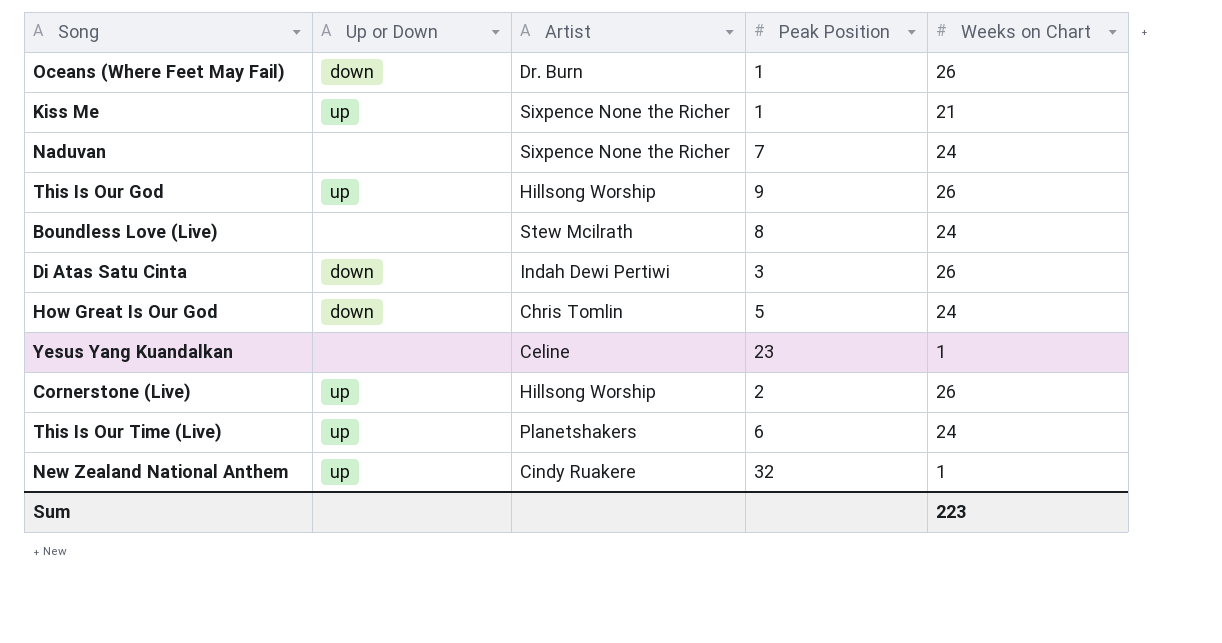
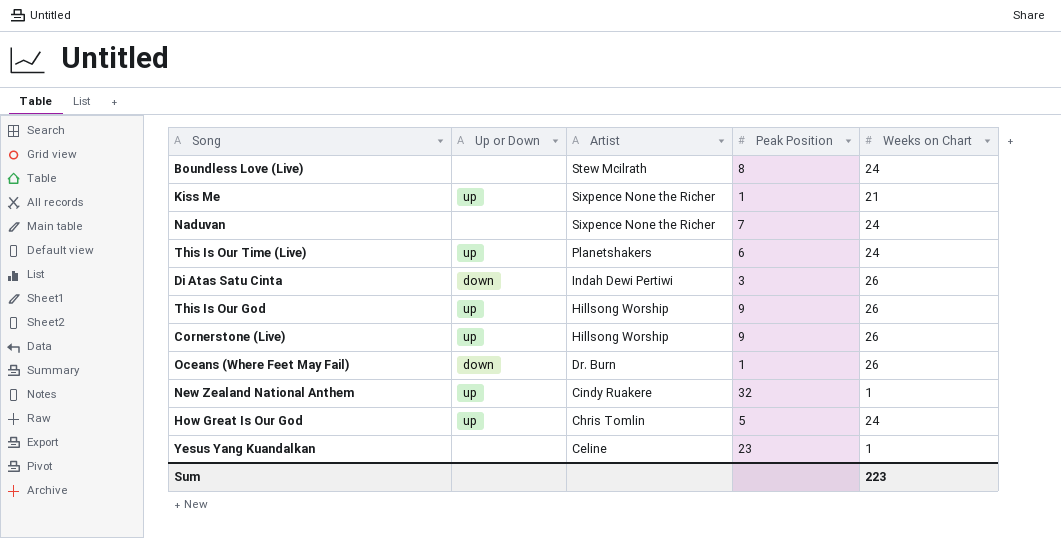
row order: none -> Artist descending
Cornerstone (Live) | Peak Position: 2 -> 9
How Great Is Our God | Up or Down: down -> up

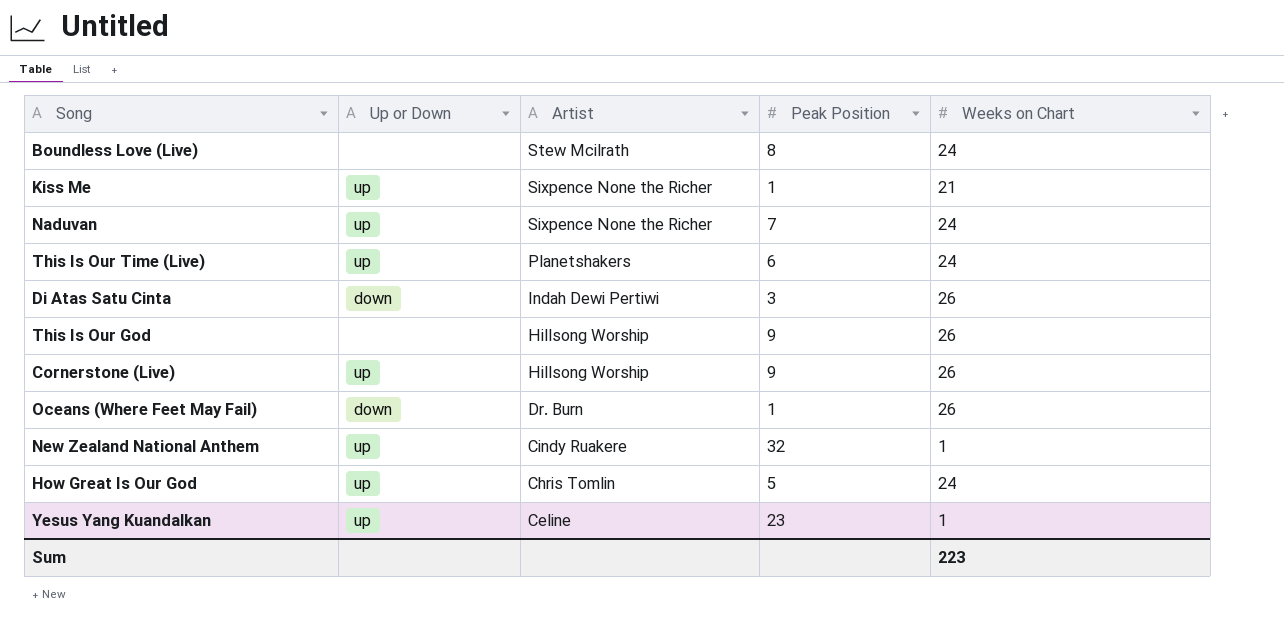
Naduvan | Up or Down: none -> up
This Is Our God | Up or Down: up -> none
Yesus Yang Kuandalkan | Up or Down: none -> up

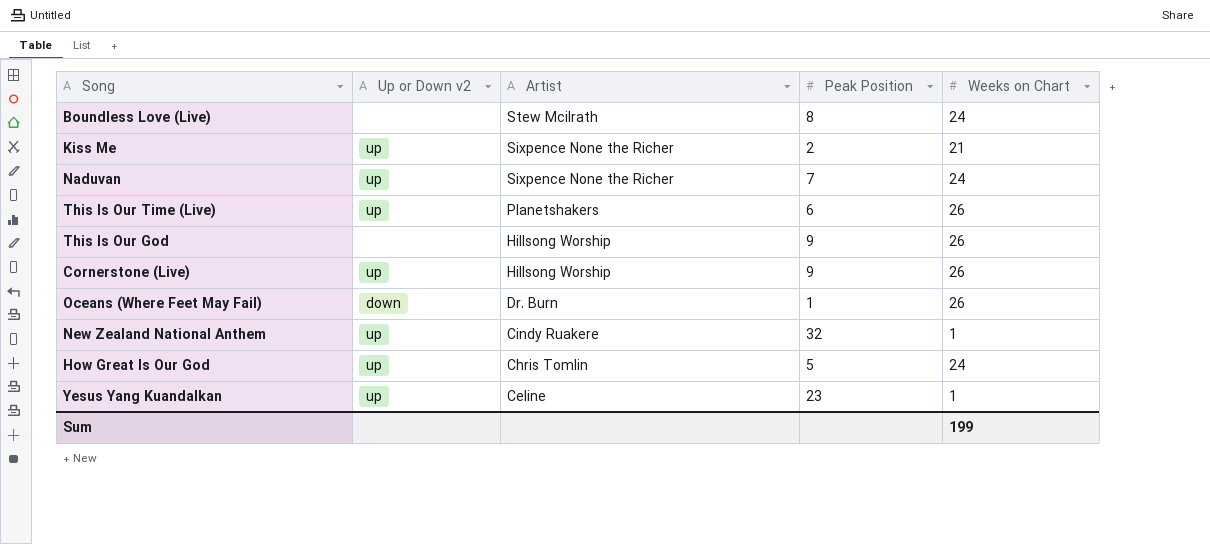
column name: Up or Down -> Up or Down v2
row Di Atas Satu Cinta: down | Indah Dewi Pertiwi | 3 | 26 -> none
Kiss Me | Peak Position: 1 -> 2
This Is Our Time (Live) | Weeks on Chart: 24 -> 26
Sum | Weeks on Chart: 223 -> 199

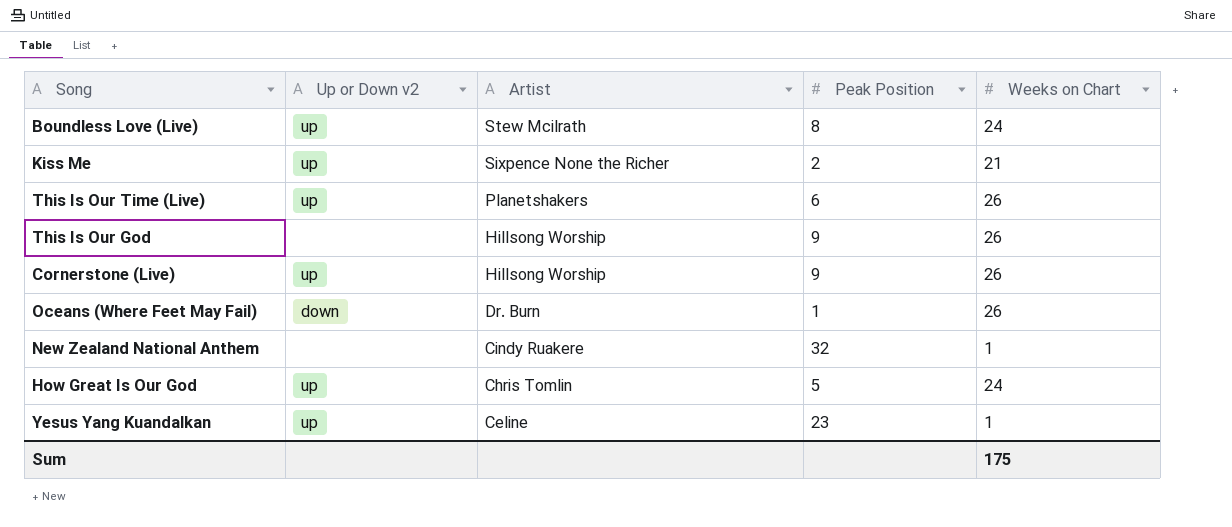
row Naduvan: up | Sixpence None the Richer | 7 | 24 -> none
Boundless Love (Live) | Up or Down v2: none -> up
New Zealand National Anthem | Up or Down v2: up -> none
Sum | Weeks on Chart: 199 -> 175

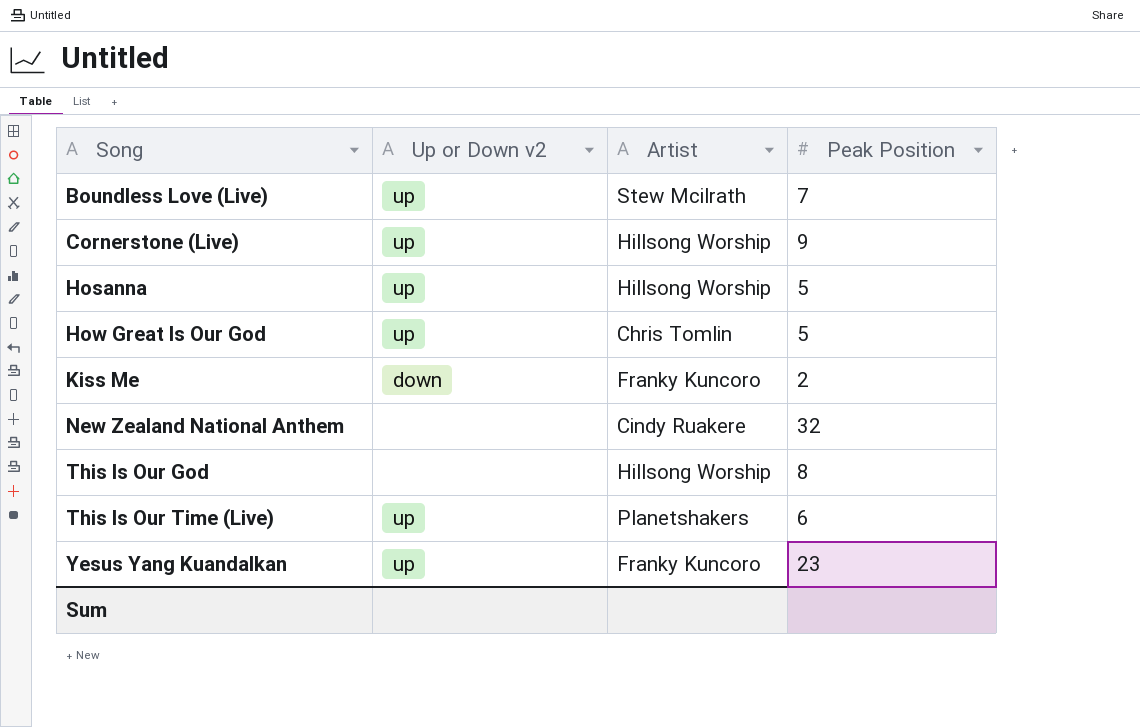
row order: Artist descending -> Song ascending
column Weeks on Chart | position: 5 -> none
row Oceans (Where Feet May Fail): down | Dr. Burn | 1 | 26 -> none
Boundless Love (Live) | Peak Position: 8 -> 7
row Hosanna: none -> up | Hillsong Worship | 5
Kiss Me | Up or Down v2: up -> down
Kiss Me | Artist: Sixpence None the Richer -> Franky Kuncoro
This Is Our God | Peak Position: 9 -> 8
Yesus Yang Kuandalkan | Artist: Celine -> Franky Kuncoro

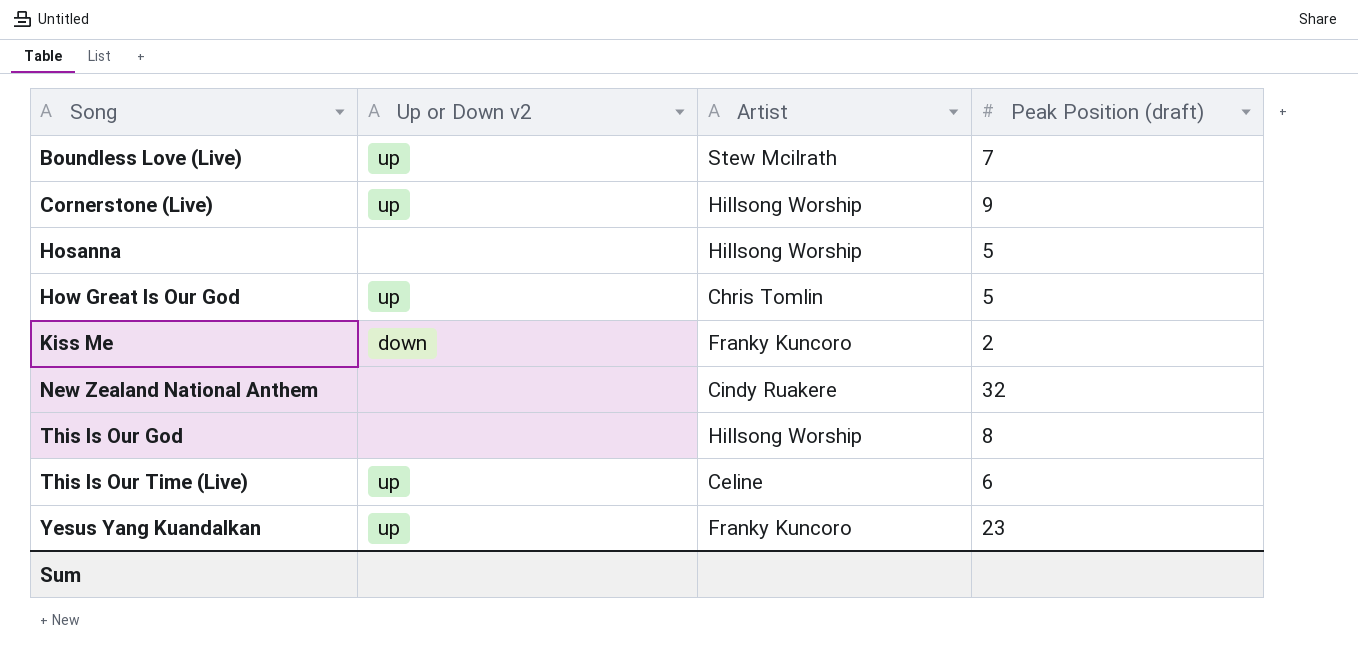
column name: Peak Position -> Peak Position (draft)
Hosanna | Up or Down v2: up -> none
This Is Our Time (Live) | Artist: Planetshakers -> Celine

